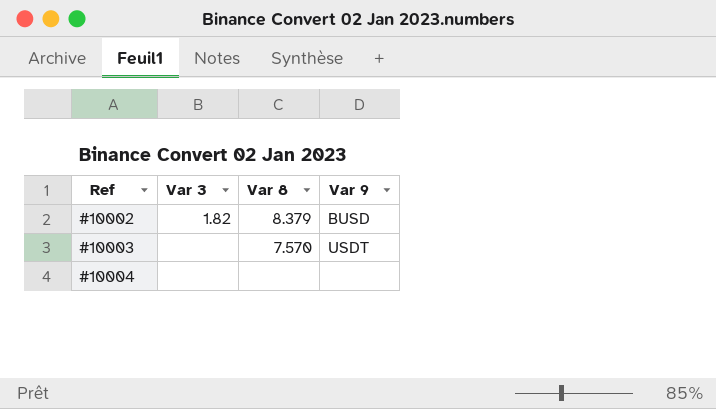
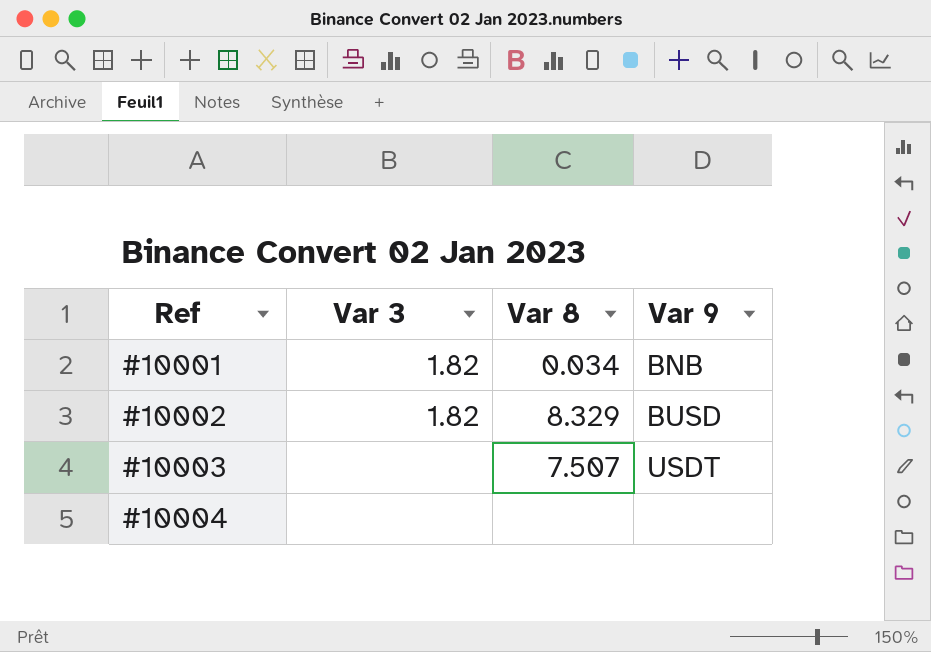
row #10001: none -> 1.82 | 0.034 | BNB
#10002 | Var 8: 8.379 -> 8.329
#10003 | Var 8: 7.570 -> 7.507

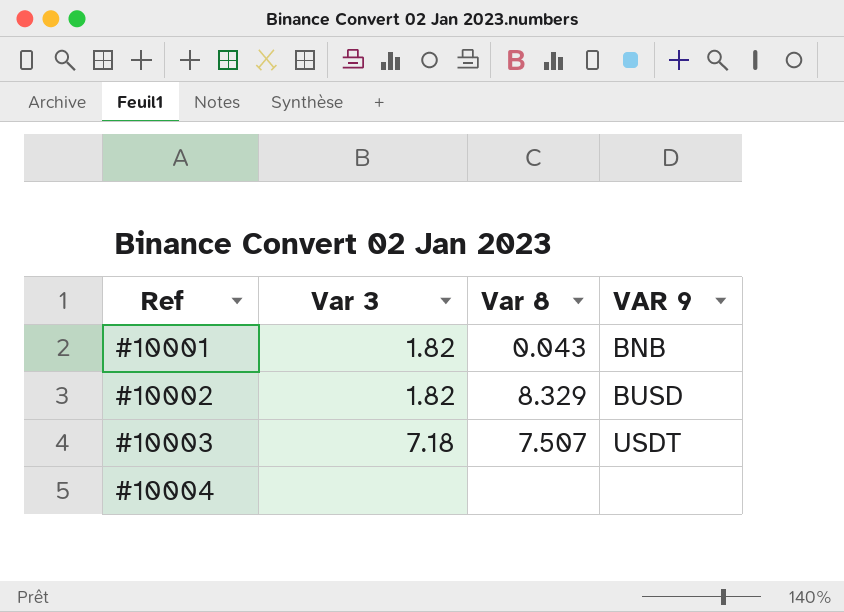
column name: Var 9 -> VAR 9
#10001 | Var 8: 0.034 -> 0.043
#10003 | Var 3: none -> 7.18

